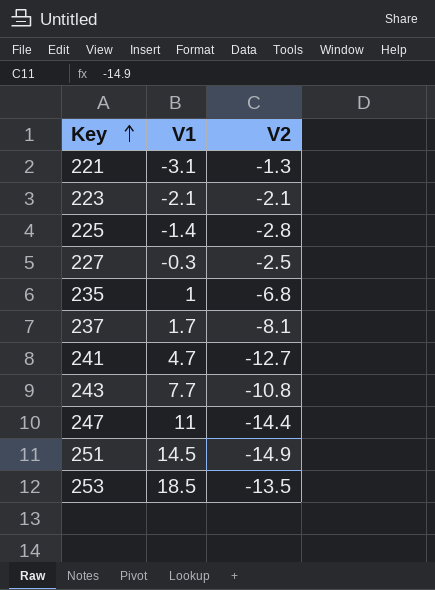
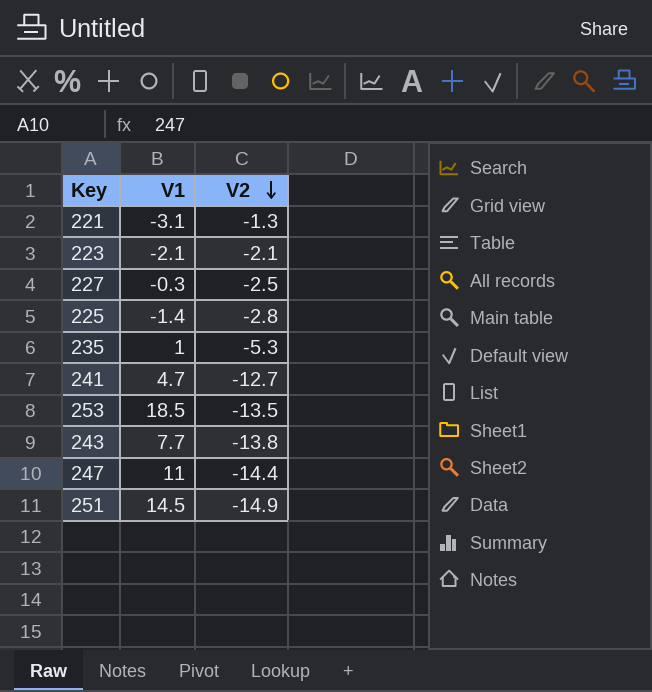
row order: Key ascending -> V2 descending
row 237: 1.7 | -8.1 -> none
235 | V2: -6.8 -> -5.3
243 | V2: -10.8 -> -13.8

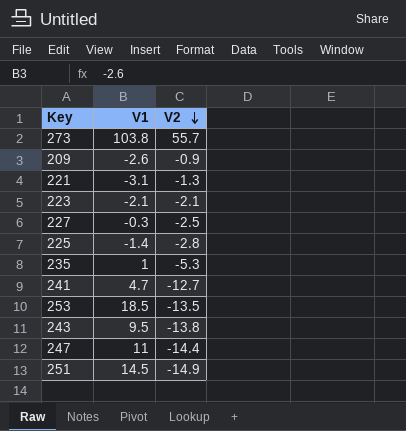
row 273: none -> 103.8 | 55.7
row 209: none -> -2.6 | -0.9
243 | V1: 7.7 -> 9.5

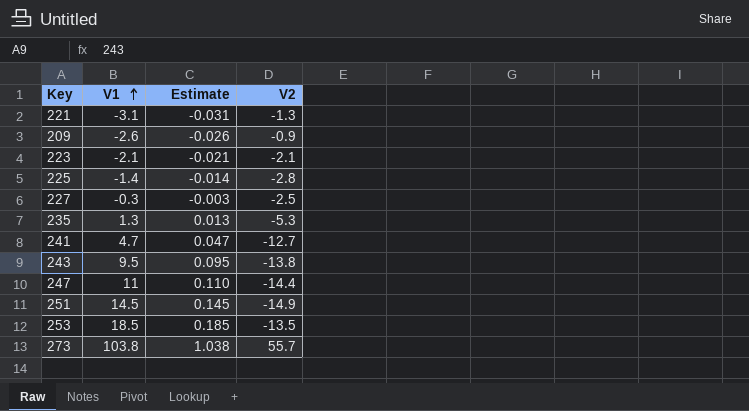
row order: V2 descending -> V1 ascending
column Estimate | formula: none -> [V1] * 0.01
235 | V1: 1 -> 1.3

